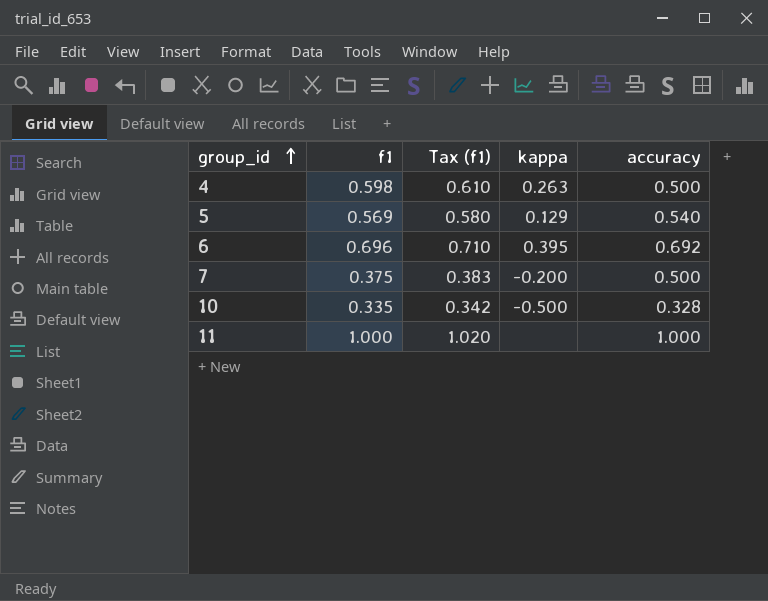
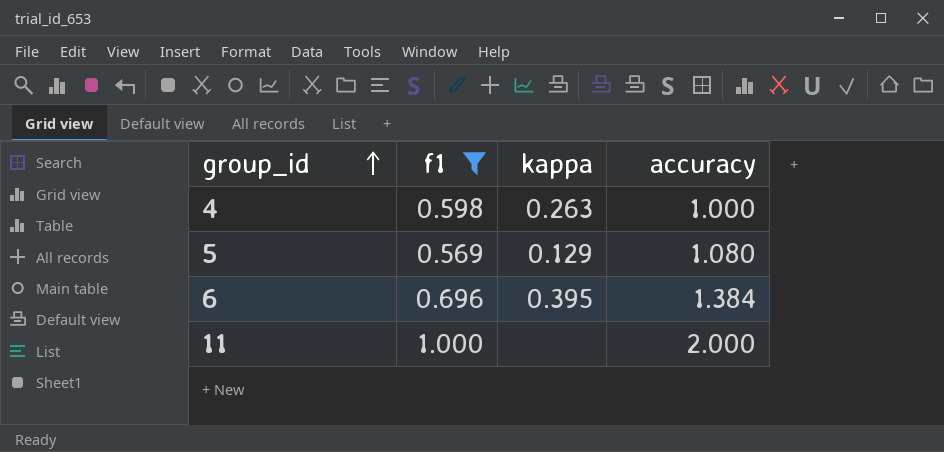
filter: none -> f1 >= 0.569
column Tax (f1) | formula: [f1] * 1.02 -> none
4 | accuracy: 0.500 -> 1.000
5 | accuracy: 0.540 -> 1.080
6 | accuracy: 0.692 -> 1.384
11 | accuracy: 1.000 -> 2.000

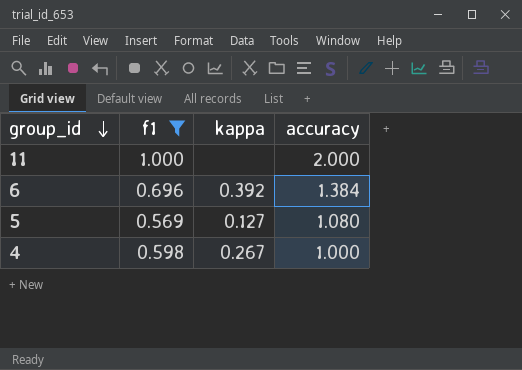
row order: group_id ascending -> group_id descending
6 | kappa: 0.395 -> 0.392
5 | kappa: 0.129 -> 0.127
4 | kappa: 0.263 -> 0.267

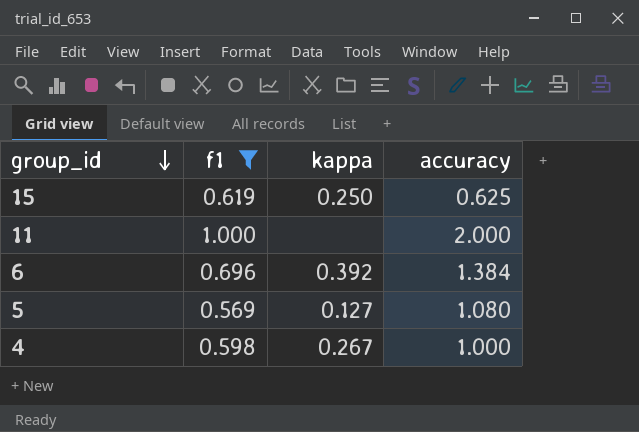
row 15: none -> 0.619 | 0.250 | 0.625

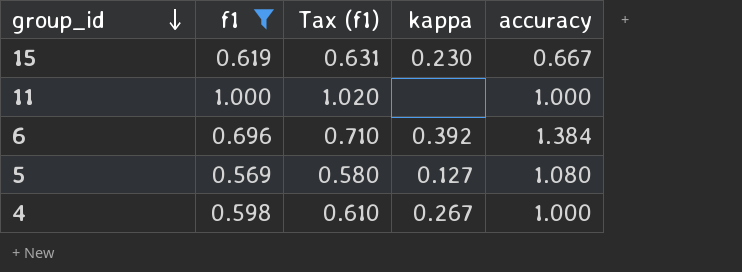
column Tax (f1) | formula: none -> [f1] * 1.02
15 | kappa: 0.250 -> 0.230
15 | accuracy: 0.625 -> 0.667
11 | accuracy: 2.000 -> 1.000

